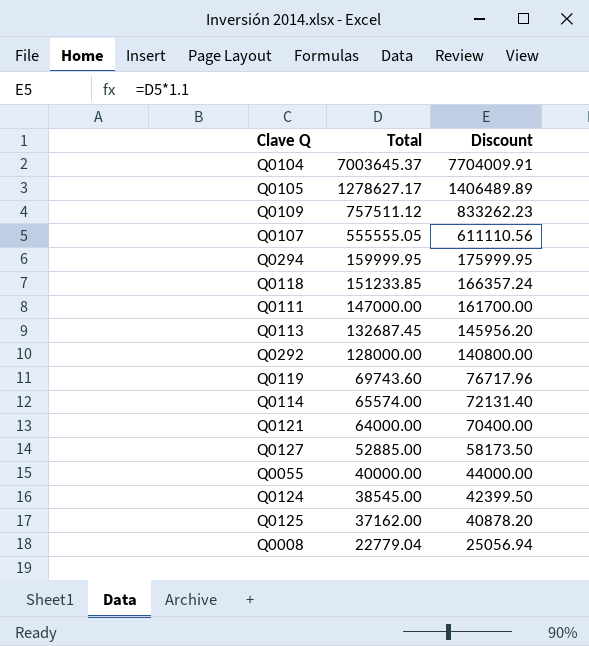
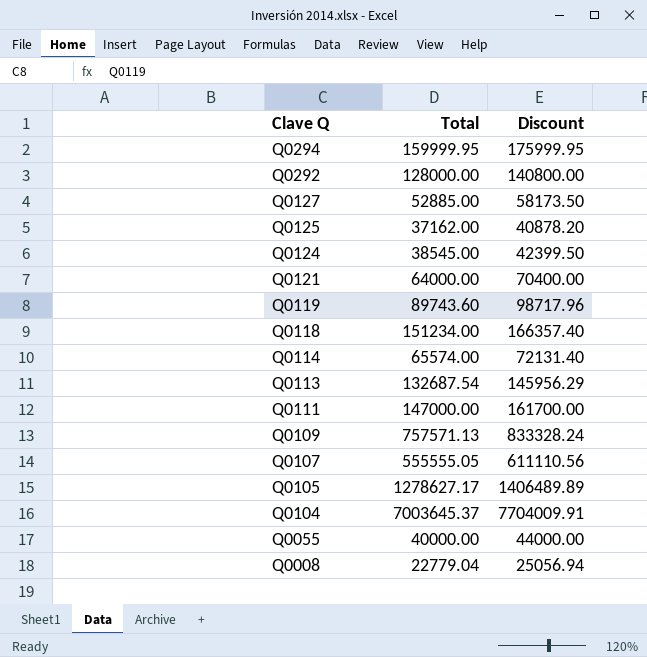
row order: Total descending -> Clave Q descending
Q0119 | Total: 69743.60 -> 89743.60
Q0119 | Discount: 76717.96 -> 98717.96
Q0118 | Total: 151233.85 -> 151234.00
Q0118 | Discount: 166357.24 -> 166357.40
Q0113 | Total: 132687.45 -> 132687.54
Q0113 | Discount: 145956.20 -> 145956.29
Q0109 | Total: 757511.12 -> 757571.13
Q0109 | Discount: 833262.23 -> 833328.24

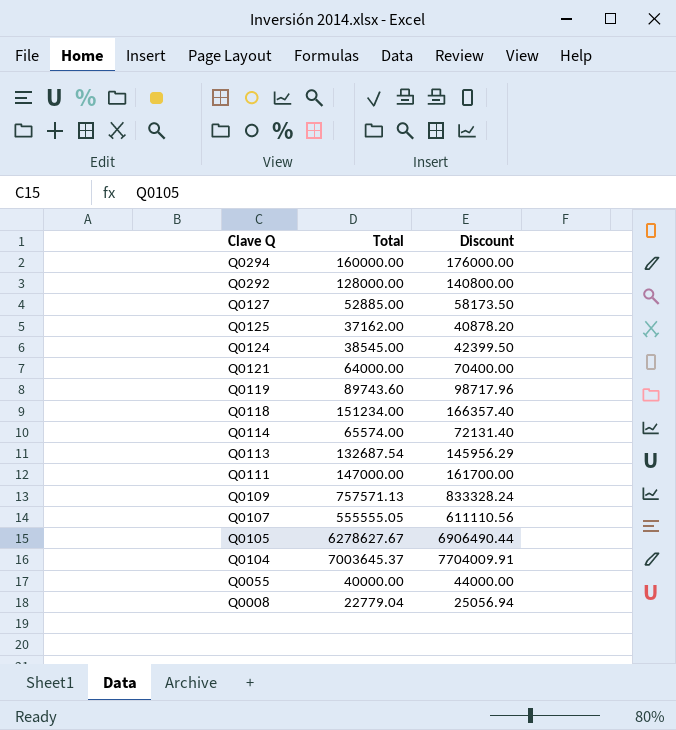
Q0294 | Total: 159999.95 -> 160000.00
Q0294 | Discount: 175999.95 -> 176000.00
Q0105 | Total: 1278627.17 -> 6278627.67
Q0105 | Discount: 1406489.89 -> 6906490.44

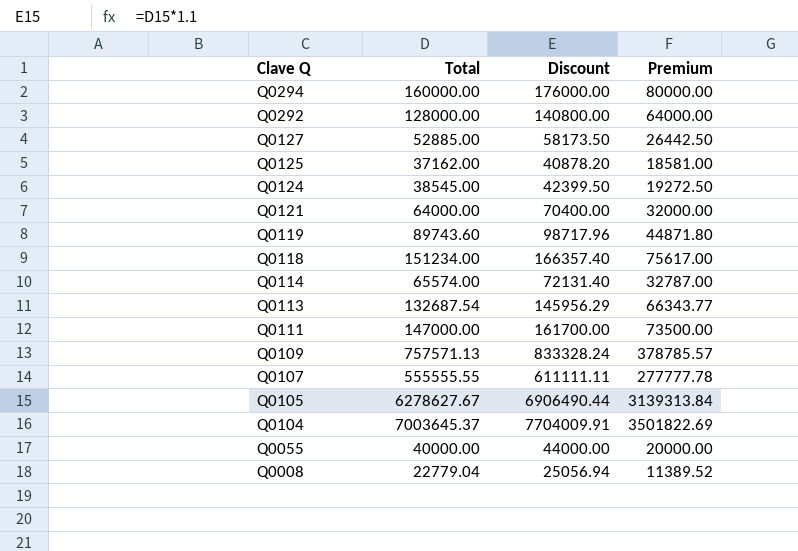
column Premium | formula: none -> [Total] * 0.5
Q0107 | Total: 555555.05 -> 555555.55
Q0107 | Discount: 611110.56 -> 611111.11

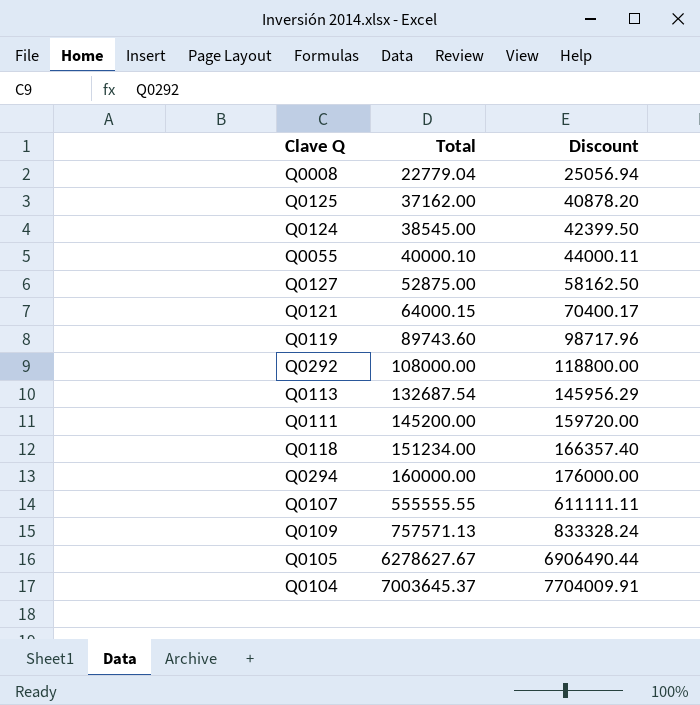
row order: Clave Q descending -> Total ascending
column Premium | formula: [Total] * 0.5 -> none
row Q0114: 65574.00 | 72131.40 | 32787.00 -> none
Q0055 | Total: 40000.00 -> 40000.10
Q0055 | Discount: 44000.00 -> 44000.11
Q0127 | Total: 52885.00 -> 52875.00
Q0127 | Discount: 58173.50 -> 58162.50
Q0121 | Total: 64000.00 -> 64000.15
Q0121 | Discount: 70400.00 -> 70400.17
Q0292 | Total: 128000.00 -> 108000.00
Q0292 | Discount: 140800.00 -> 118800.00
Q0111 | Total: 147000.00 -> 145200.00
Q0111 | Discount: 161700.00 -> 159720.00

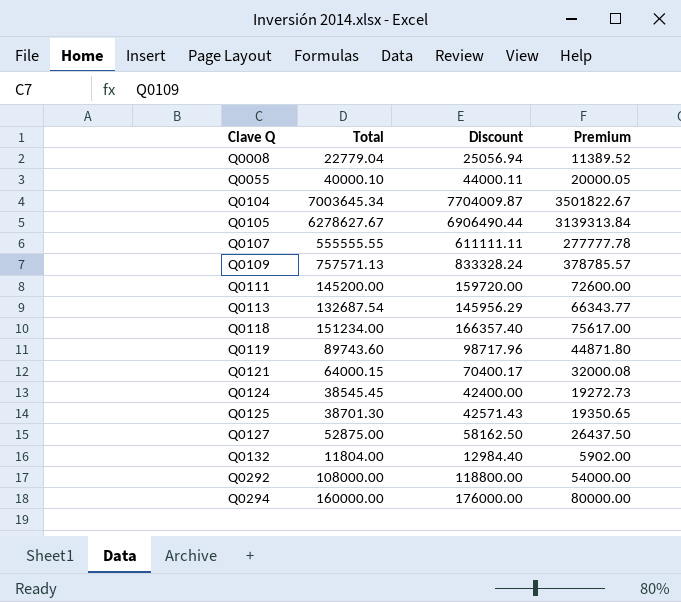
row order: Total ascending -> Clave Q ascending
column Premium | formula: none -> [Total] * 0.5
Q0104 | Total: 7003645.37 -> 7003645.34
Q0104 | Discount: 7704009.91 -> 7704009.87
Q0124 | Total: 38545.00 -> 38545.45
Q0124 | Discount: 42399.50 -> 42400.00
Q0125 | Total: 37162.00 -> 38701.30
Q0125 | Discount: 40878.20 -> 42571.43
row Q0132: none -> 11804.00 | 12984.40 | 5902.00

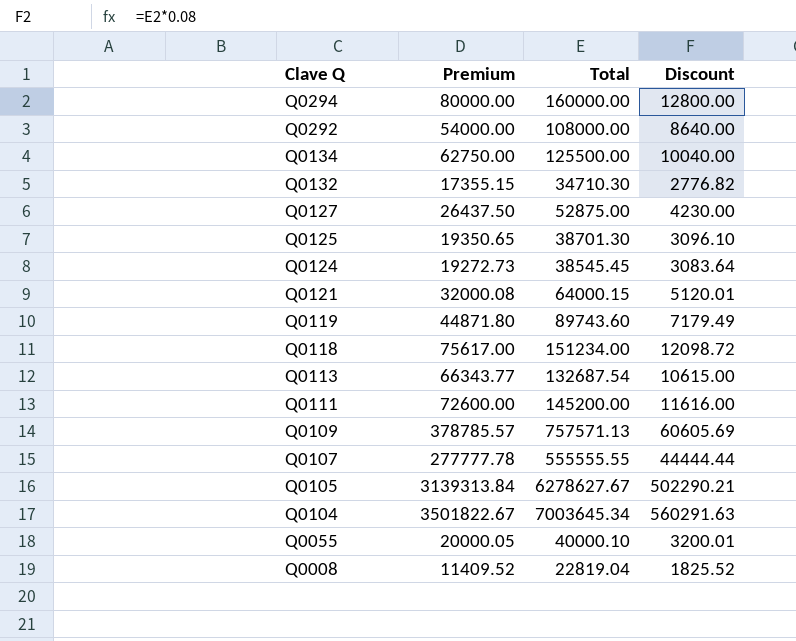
row order: Clave Q ascending -> Clave Q descending
column Premium | position: 4 -> 2
column Discount | formula: [Total] * 1.1 -> [Total] * 0.08
row Q0134: none -> 62750.00 | 125500.00 | 10040.00
Q0132 | Premium: 5902.00 -> 17355.15
Q0132 | Total: 11804.00 -> 34710.30
Q0008 | Premium: 11389.52 -> 11409.52
Q0008 | Total: 22779.04 -> 22819.04

